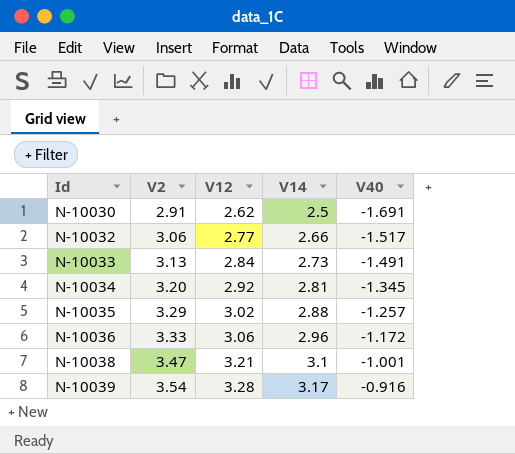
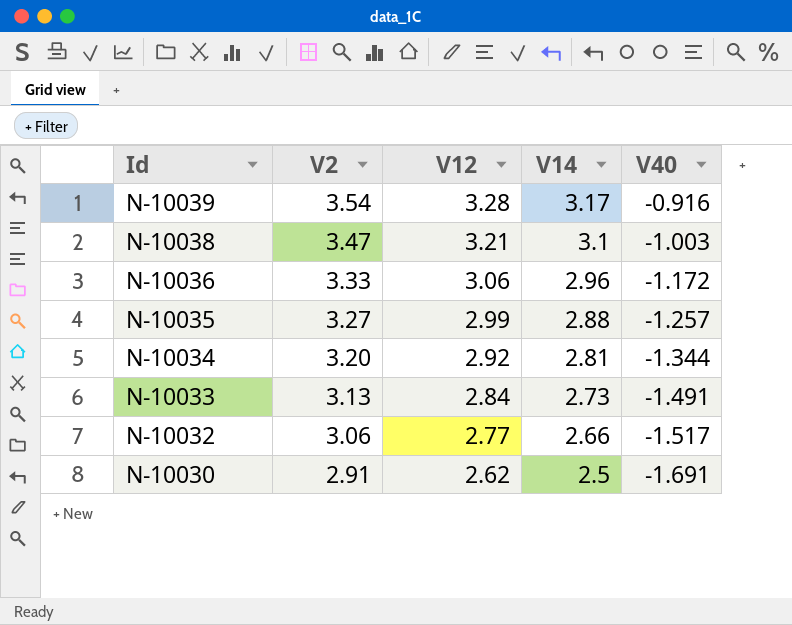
row order: Id ascending -> Id descending
N-10038 | V40: -1.001 -> -1.003
N-10035 | V2: 3.29 -> 3.27
N-10035 | V12: 3.02 -> 2.99
N-10034 | V40: -1.345 -> -1.344

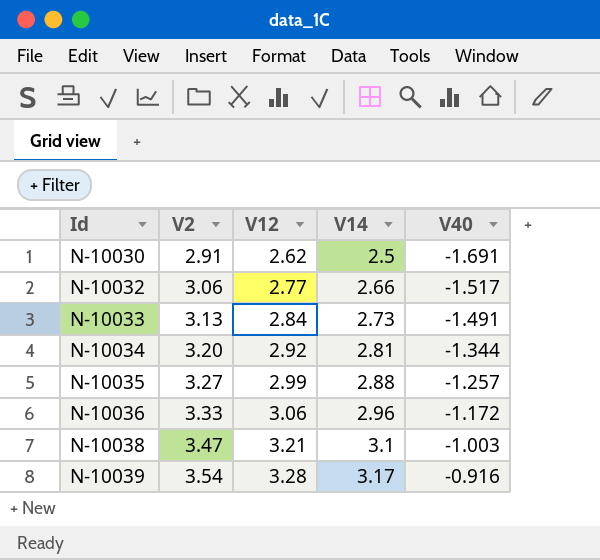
row order: Id descending -> Id ascending

